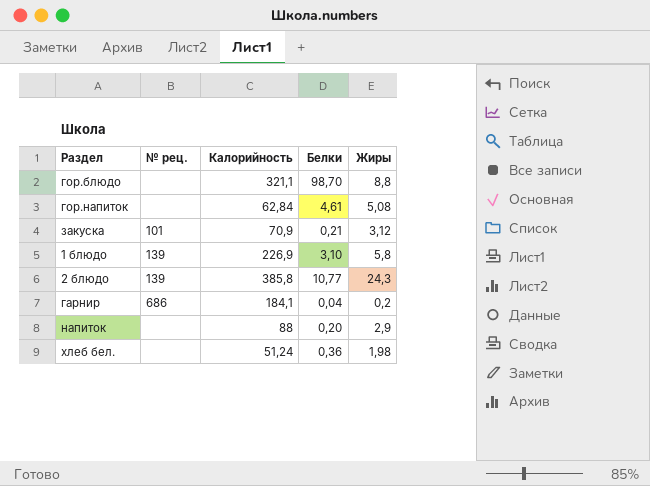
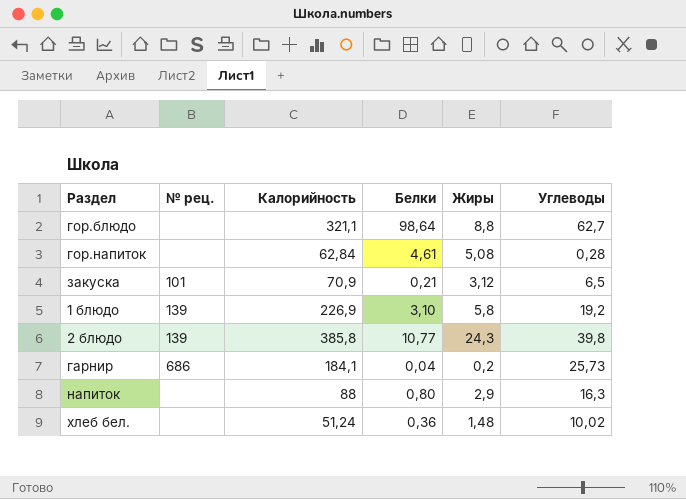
column Углеводы | position: none -> 6
гор.блюдо | Белки: 98,70 -> 98,64
напиток | Белки: 0,20 -> 0,80
хлеб бел. | Жиры: 1,98 -> 1,48

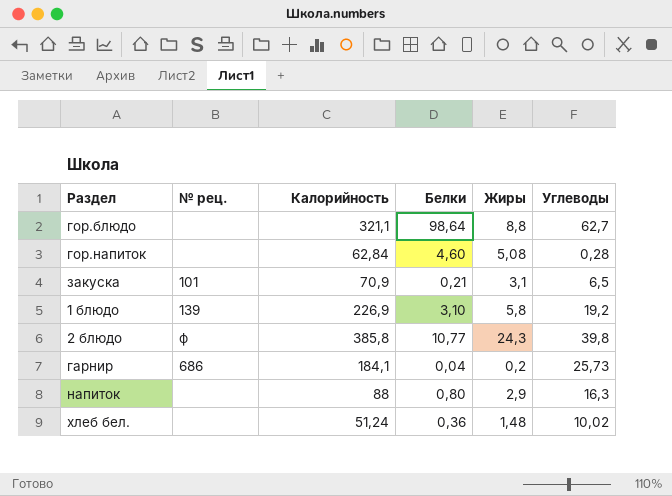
гор.напиток | Белки: 4,61 -> 4,60
закуска | Жиры: 3,12 -> 3,1
2 блюдо | № рец.: 139 -> ф

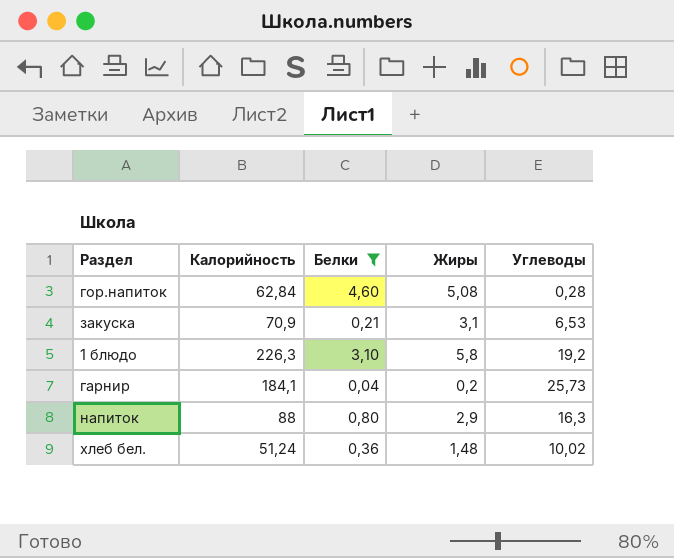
filter: none -> Белки <= 4,60
column № рец. | position: 2 -> none
закуска | Углеводы: 6,5 -> 6,53
1 блюдо | Калорийность: 226,9 -> 226,3

